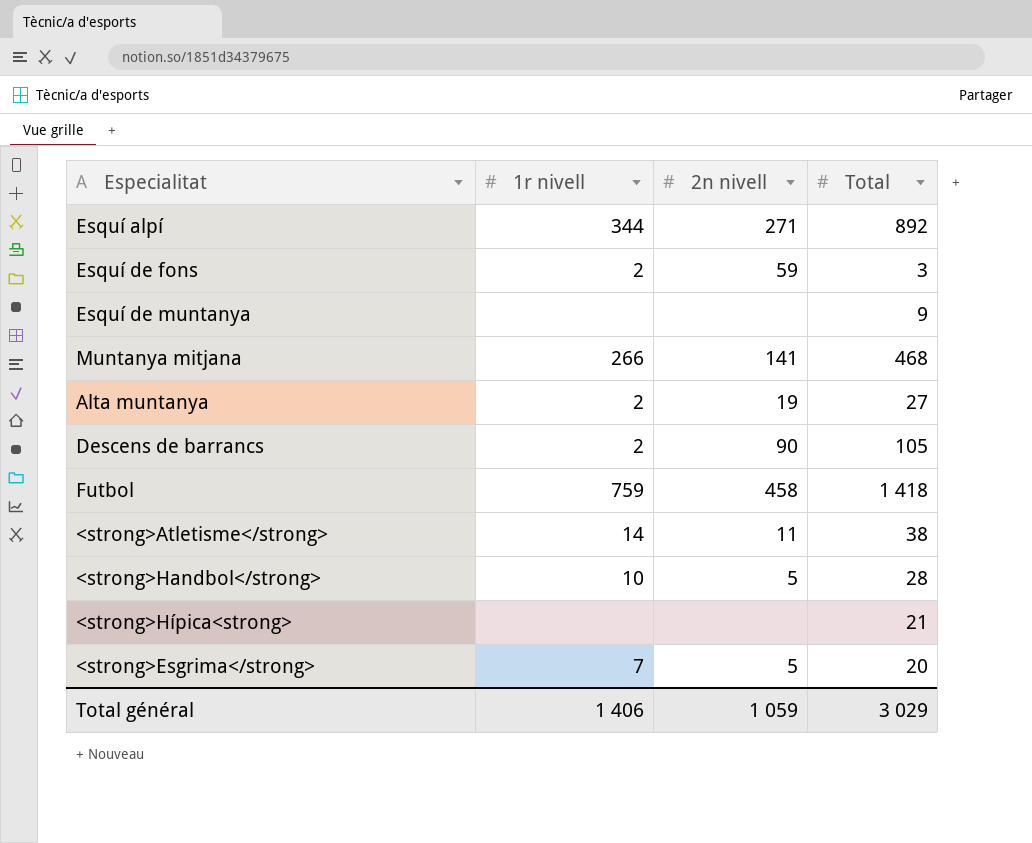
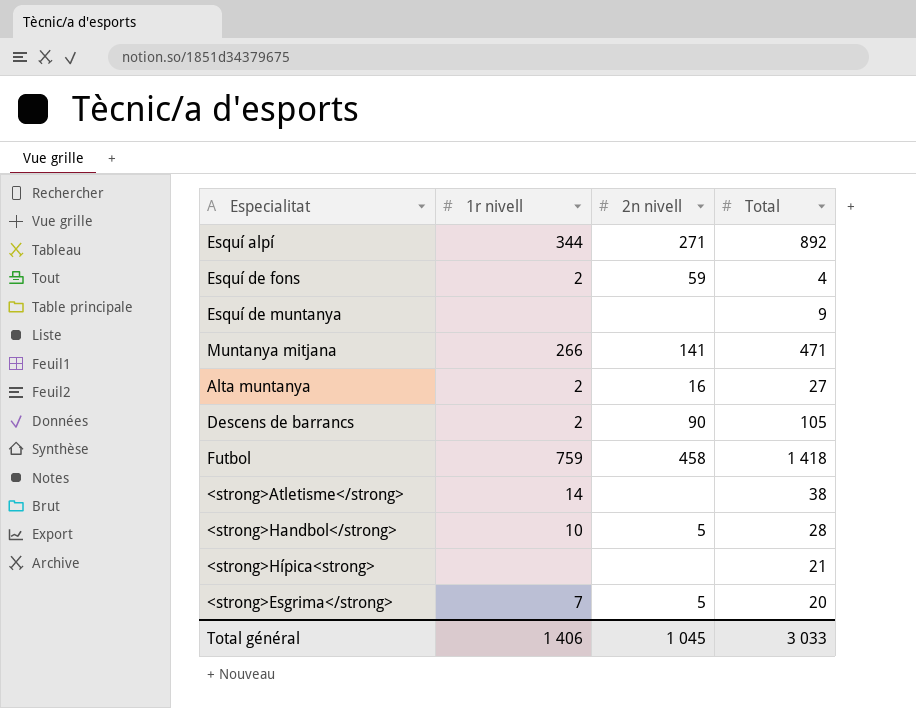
Esquí de fons | Total: 3 -> 4
Muntanya mitjana | Total: 468 -> 471
Alta muntanya | 2n nivell: 19 -> 16
<strong>Atletisme</strong> | 2n nivell: 11 -> none
Total général | 2n nivell: 1 059 -> 1 045
Total général | Total: 3 029 -> 3 033

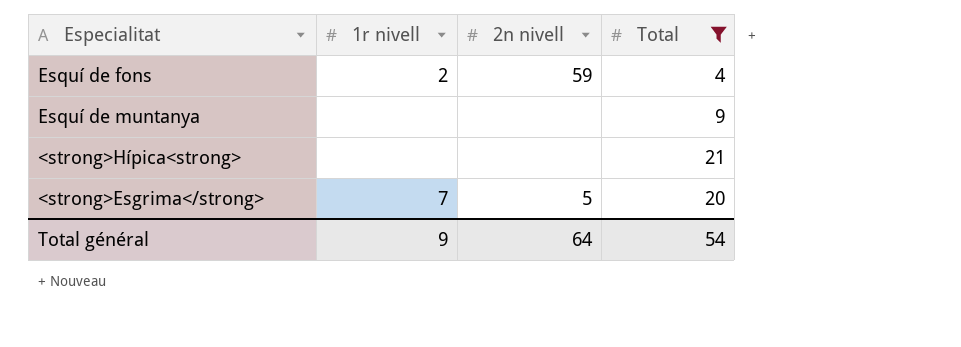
filter: none -> Total <= 21
Total général | 1r nivell: 1 406 -> 9
Total général | 2n nivell: 1 045 -> 64
Total général | Total: 3 033 -> 54

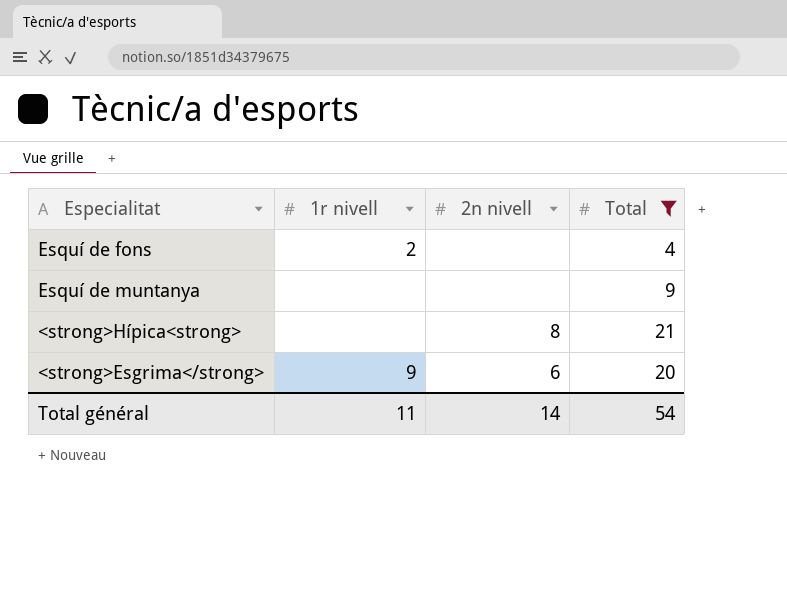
Esquí de fons | 2n nivell: 59 -> none
<strong>Hípica<strong> | 2n nivell: none -> 8
<strong>Esgrima</strong> | 1r nivell: 7 -> 9
<strong>Esgrima</strong> | 2n nivell: 5 -> 6
Total général | 1r nivell: 9 -> 11
Total général | 2n nivell: 64 -> 14

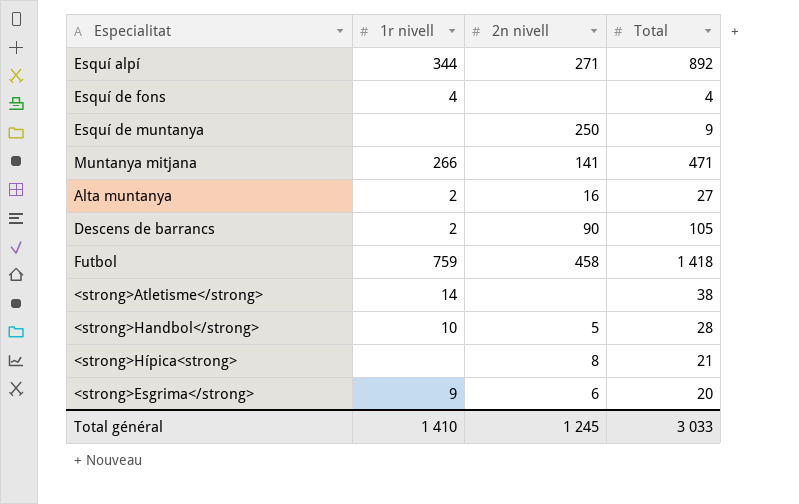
filter: Total <= 21 -> none
Esquí de fons | 1r nivell: 2 -> 4
Esquí de muntanya | 2n nivell: none -> 250
Total général | 1r nivell: 11 -> 1 410
Total général | 2n nivell: 14 -> 1 245
Total général | Total: 54 -> 3 033

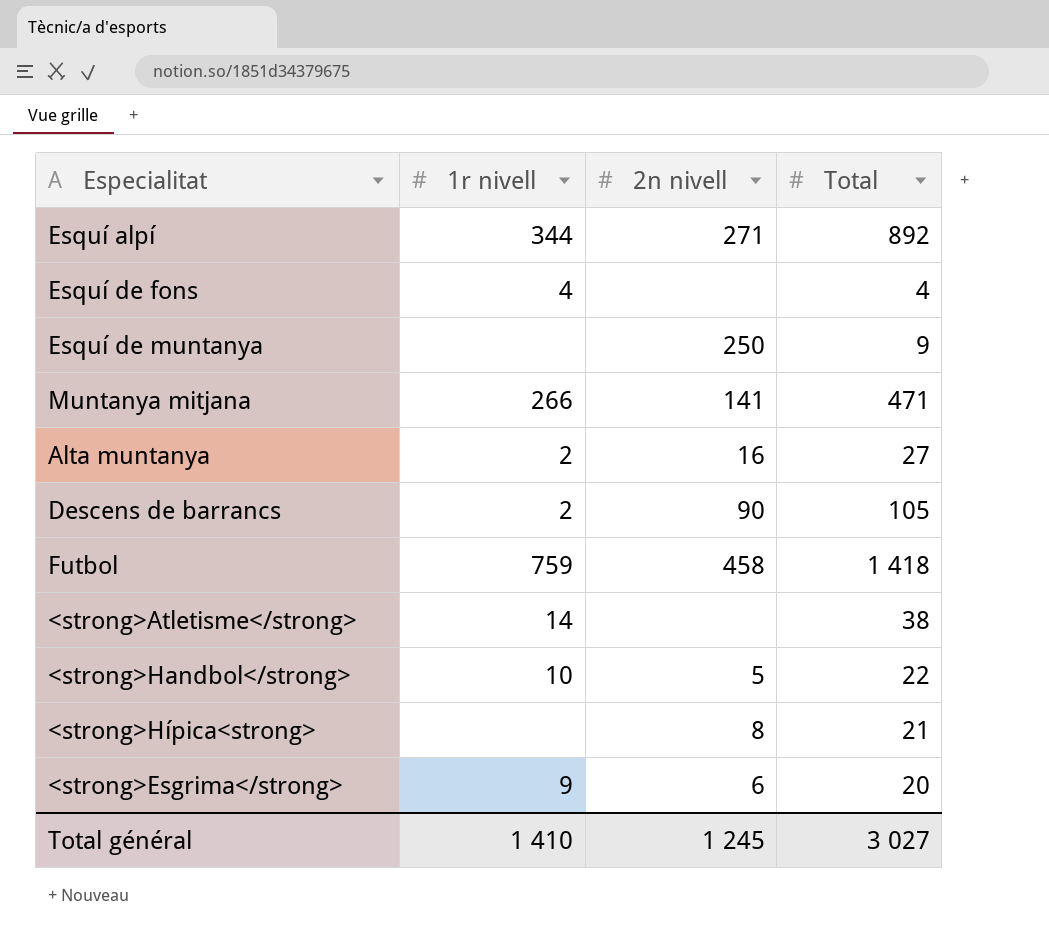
<strong>Handbol</strong> | Total: 28 -> 22
Total général | Total: 3 033 -> 3 027

